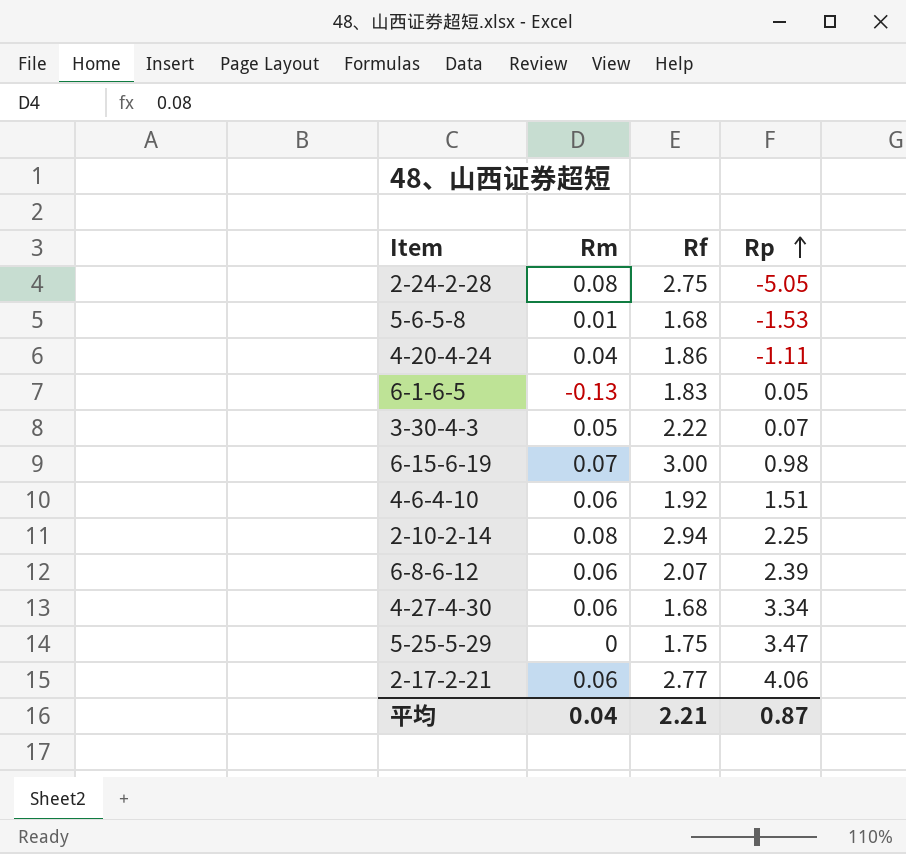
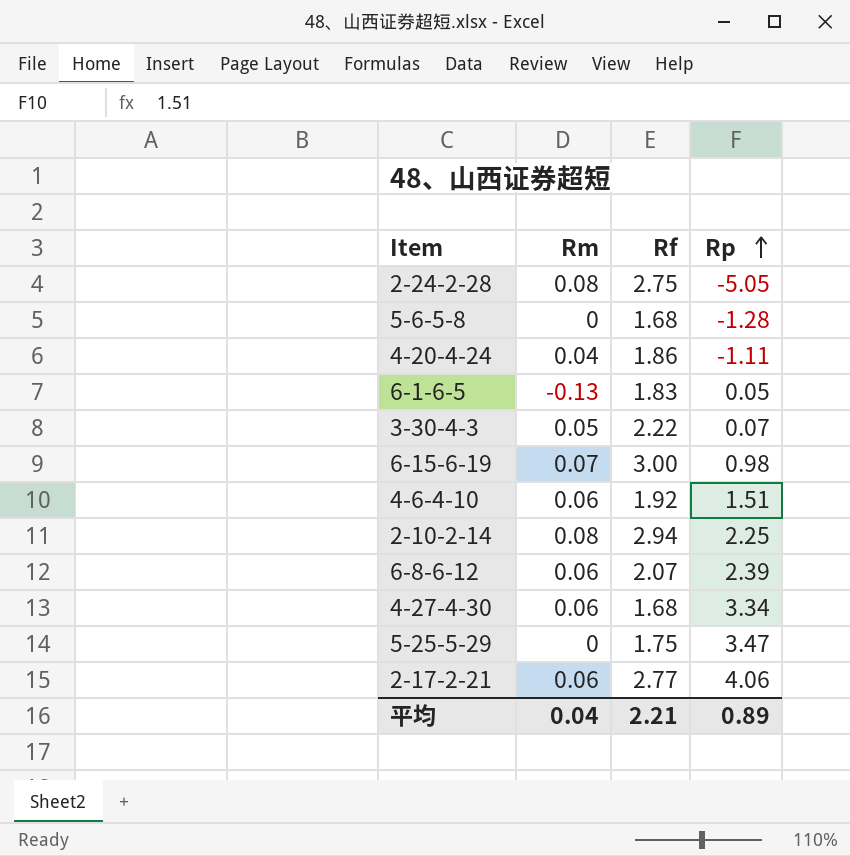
5-6-5-8 | Rm: 0.01 -> 0
5-6-5-8 | Rp: -1.53 -> -1.28
平均 | Rp: 0.87 -> 0.89

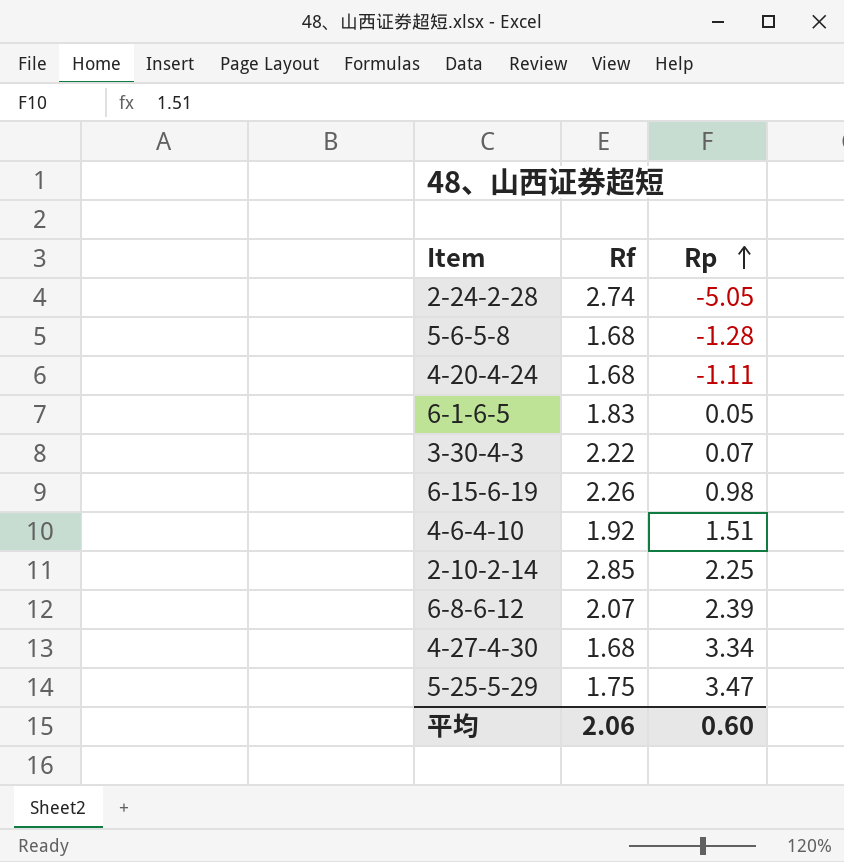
column Rm | position: 2 -> none
row 2-17-2-21: 0.06 | 2.77 | 4.06 -> none
2-24-2-28 | Rf: 2.75 -> 2.74
4-20-4-24 | Rf: 1.86 -> 1.68
6-15-6-19 | Rf: 3.00 -> 2.26
2-10-2-14 | Rf: 2.94 -> 2.85
平均 | Rf: 2.21 -> 2.06
平均 | Rp: 0.89 -> 0.60

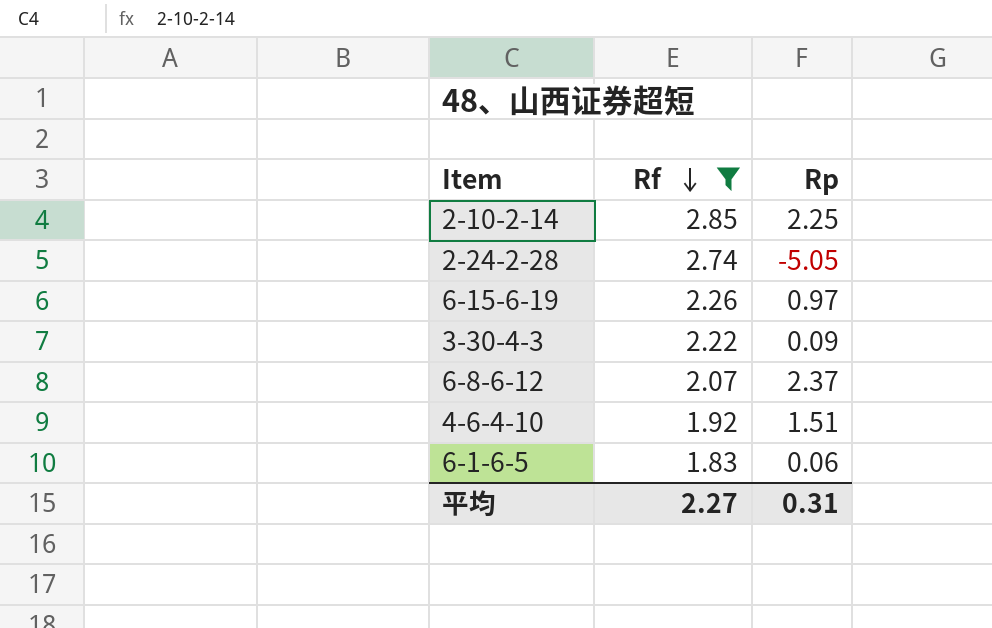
filter: none -> Rf >= 1.83
row order: Rp ascending -> Rf descending
6-15-6-19 | Rp: 0.98 -> 0.97
3-30-4-3 | Rp: 0.07 -> 0.09
6-8-6-12 | Rp: 2.39 -> 2.37
6-1-6-5 | Rp: 0.05 -> 0.06
平均 | Rf: 2.06 -> 2.27
平均 | Rp: 0.60 -> 0.31

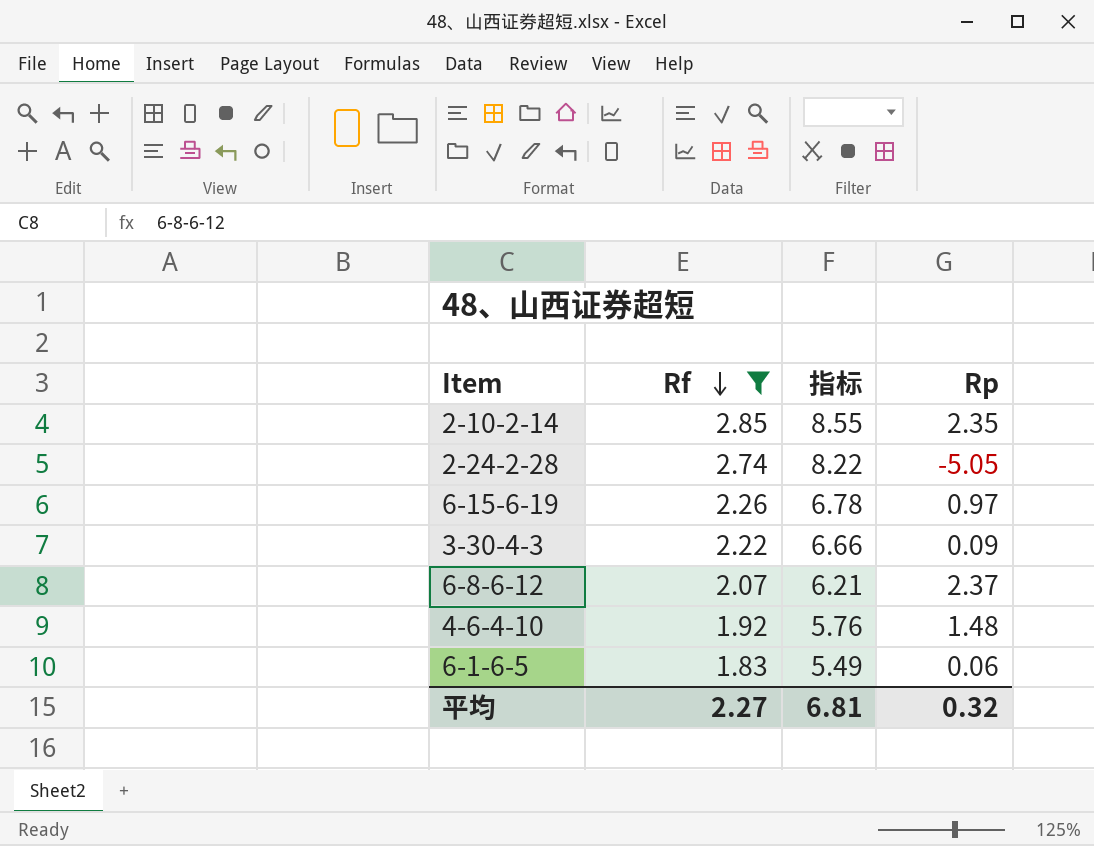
column 指标 | formula: none -> [Rf] * 3
2-10-2-14 | Rp: 2.25 -> 2.35
4-6-4-10 | Rp: 1.51 -> 1.48
平均 | Rp: 0.31 -> 0.32

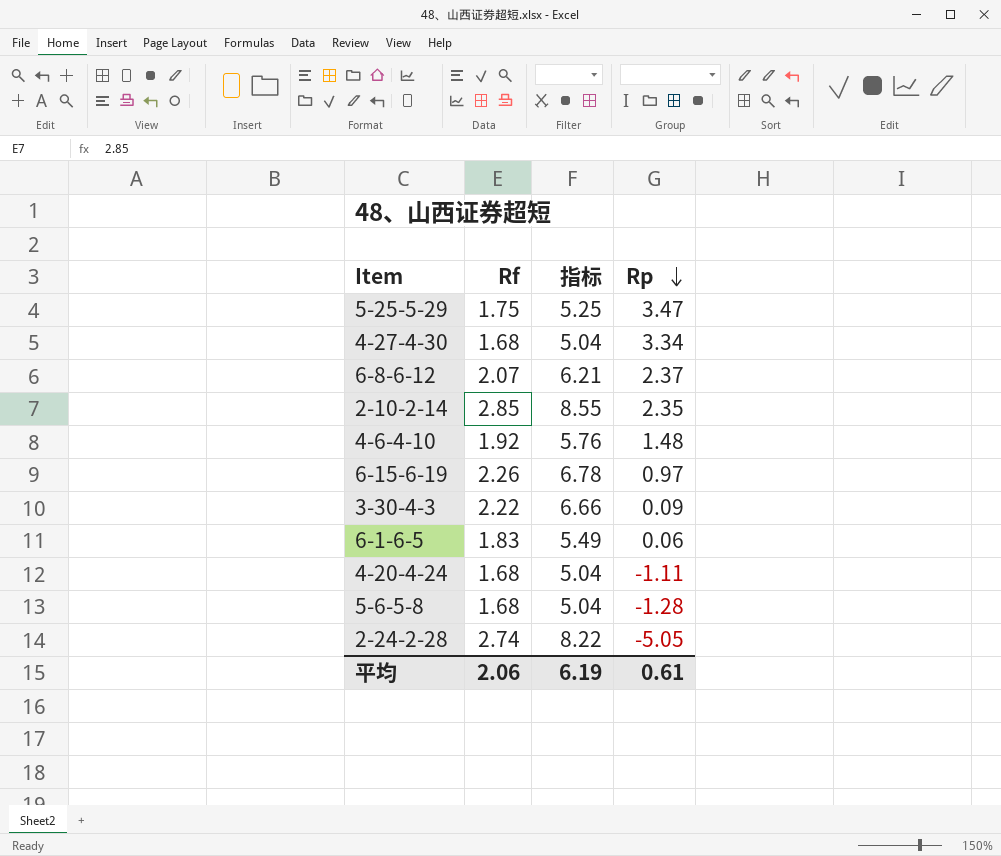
filter: Rf >= 1.83 -> none
row order: Rf descending -> Rp descending
平均 | Rf: 2.27 -> 2.06
平均 | 指标: 6.81 -> 6.19
平均 | Rp: 0.32 -> 0.61

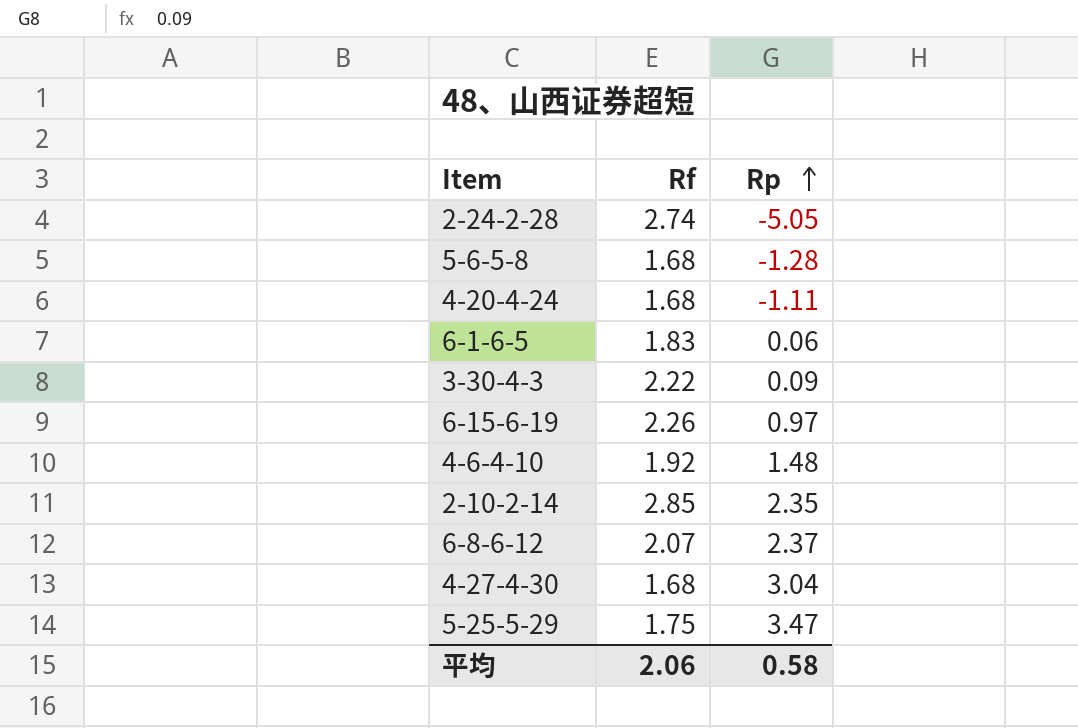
row order: Rp descending -> Rp ascending
column 指标 | formula: [Rf] * 3 -> none
4-27-4-30 | Rp: 3.34 -> 3.04
平均 | Rp: 0.61 -> 0.58

